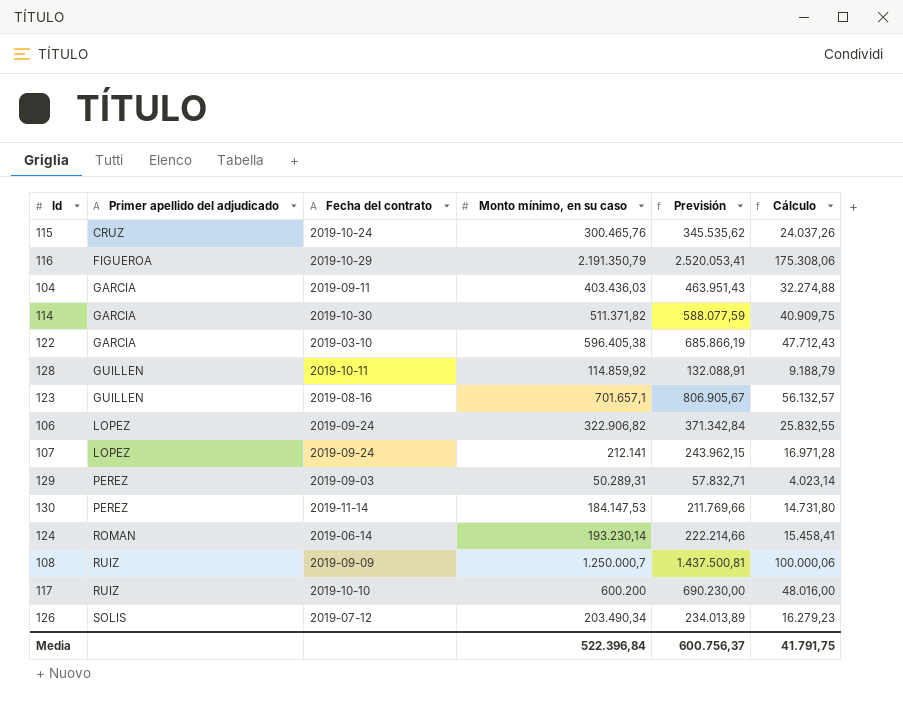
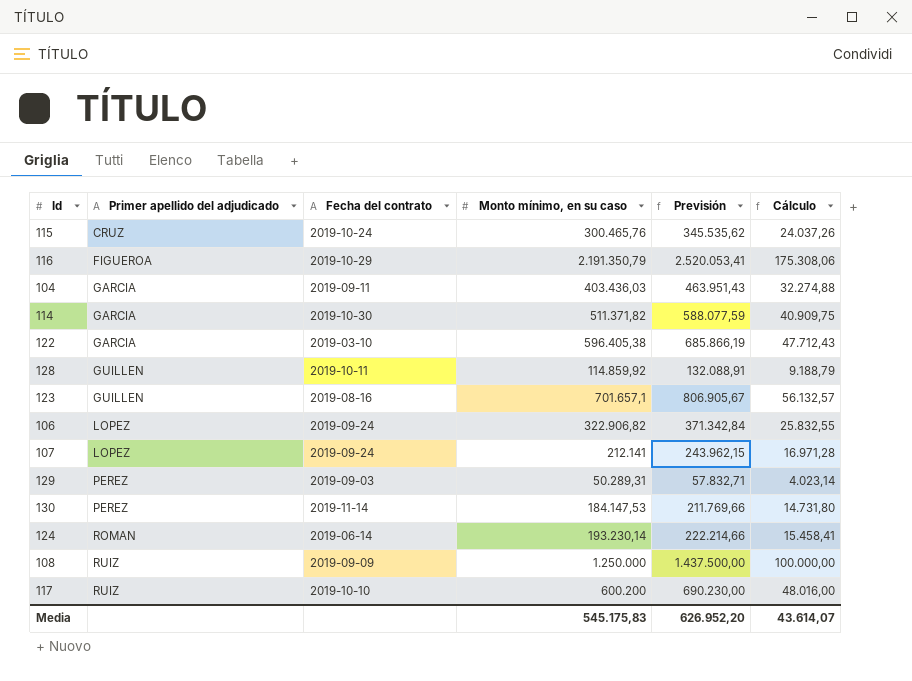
row 126: SOLIS | 2019-07-12 | 203.490,34 | 234.013,89 | 16.279,23 -> none
108 | Monto mínimo, en su caso: 1.250.000,7 -> 1.250.000
108 | Previsión: 1.437.500,81 -> 1.437.500,00
108 | Cálculo: 100.000,06 -> 100.000,00
Media | Monto mínimo, en su caso: 522.396,84 -> 545.175,83
Media | Previsión: 600.756,37 -> 626.952,20
Media | Cálculo: 41.791,75 -> 43.614,07

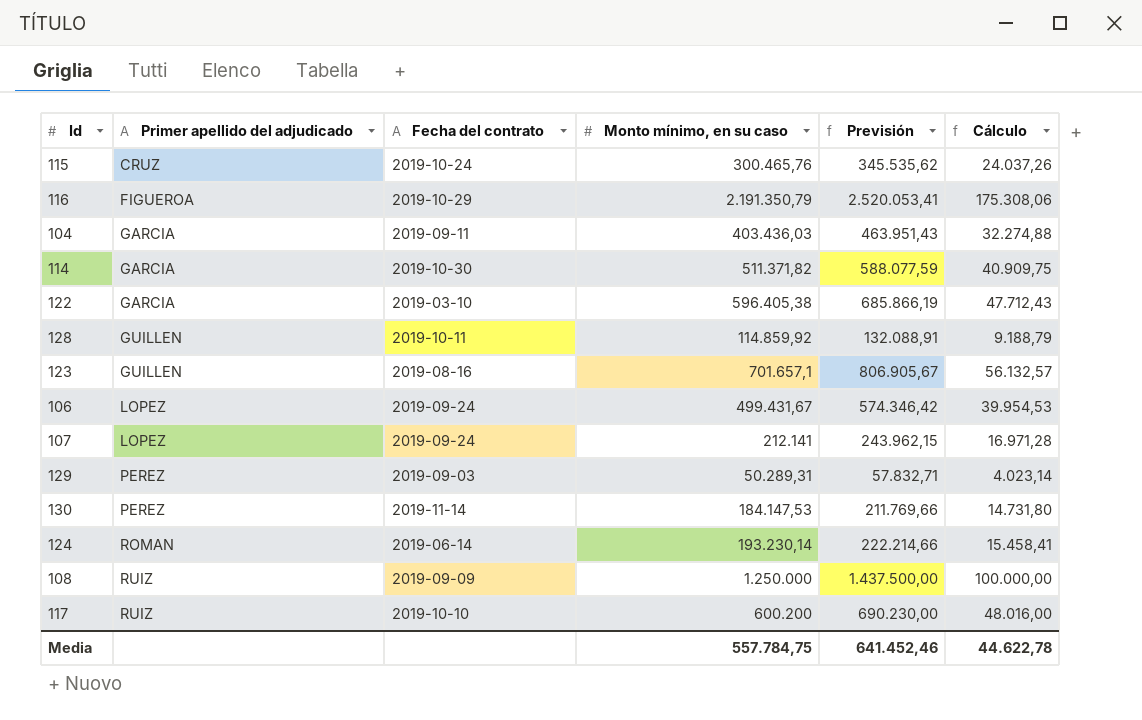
106 | Monto mínimo, en su caso: 322.906,82 -> 499.431,67
106 | Previsión: 371.342,84 -> 574.346,42
106 | Cálculo: 25.832,55 -> 39.954,53
Media | Monto mínimo, en su caso: 545.175,83 -> 557.784,75
Media | Previsión: 626.952,20 -> 641.452,46
Media | Cálculo: 43.614,07 -> 44.622,78

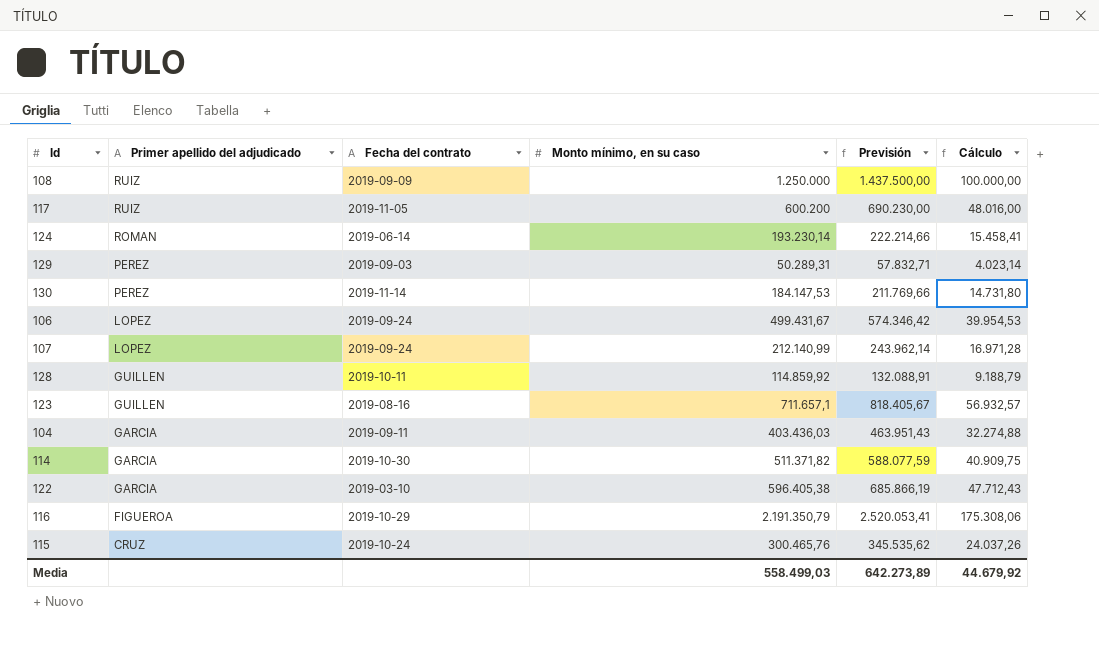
row order: Primer apellido del adjudicado ascending -> Primer apellido del adjudicado descending
117 | Fecha del contrato: 2019-10-10 -> 2019-11-05
107 | Monto mínimo, en su caso: 212.141 -> 212.140,99
107 | Previsión: 243.962,15 -> 243.962,14
123 | Monto mínimo, en su caso: 701.657,1 -> 711.657,1
123 | Previsión: 806.905,67 -> 818.405,67
123 | Cálculo: 56.132,57 -> 56.932,57
Media | Monto mínimo, en su caso: 557.784,75 -> 558.499,03
Media | Previsión: 641.452,46 -> 642.273,89
Media | Cálculo: 44.622,78 -> 44.679,92

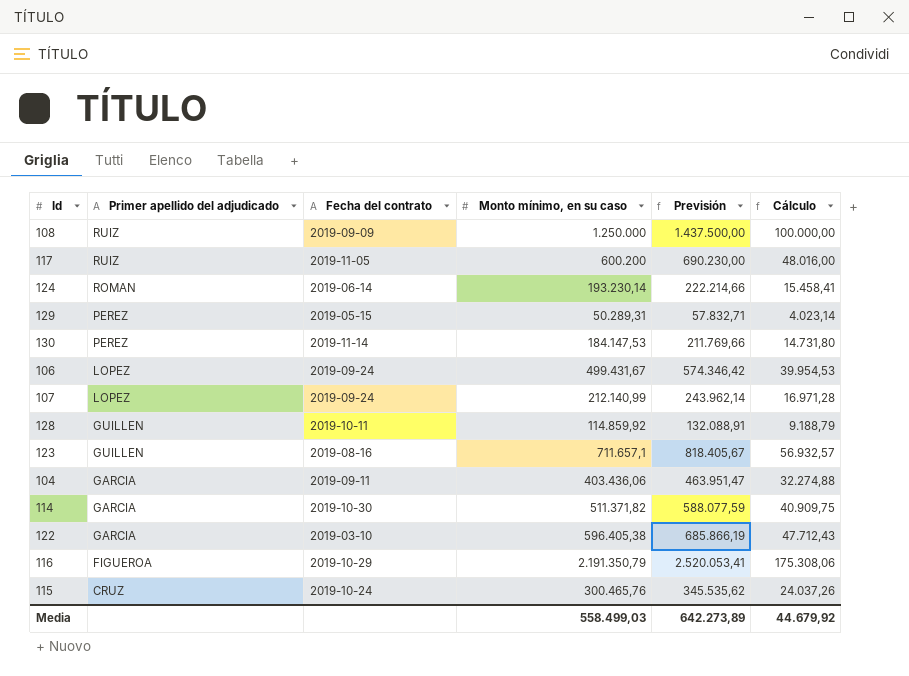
129 | Fecha del contrato: 2019-09-03 -> 2019-05-15
104 | Monto mínimo, en su caso: 403.436,03 -> 403.436,06
104 | Previsión: 463.951,43 -> 463.951,47

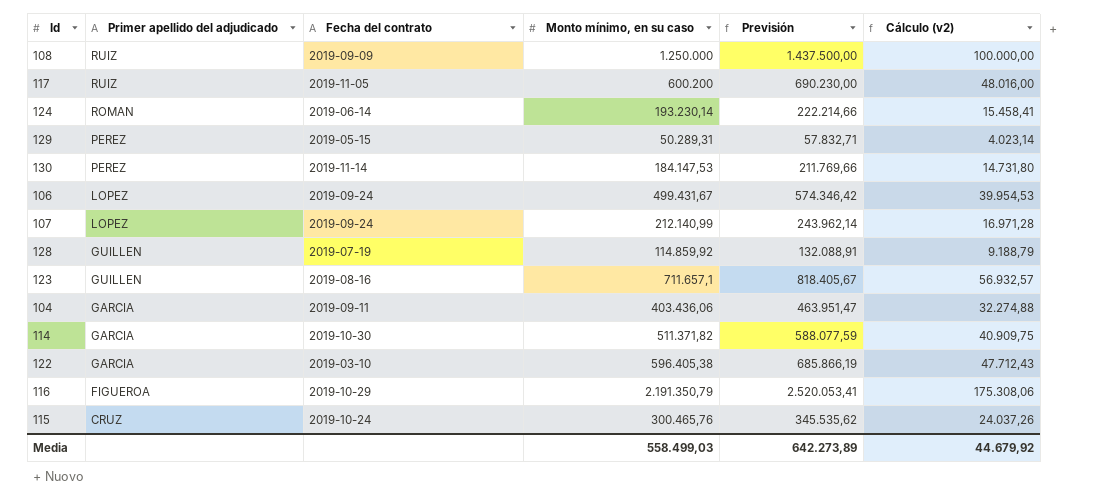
column name: Cálculo -> Cálculo (v2)
128 | Fecha del contrato: 2019-10-11 -> 2019-07-19

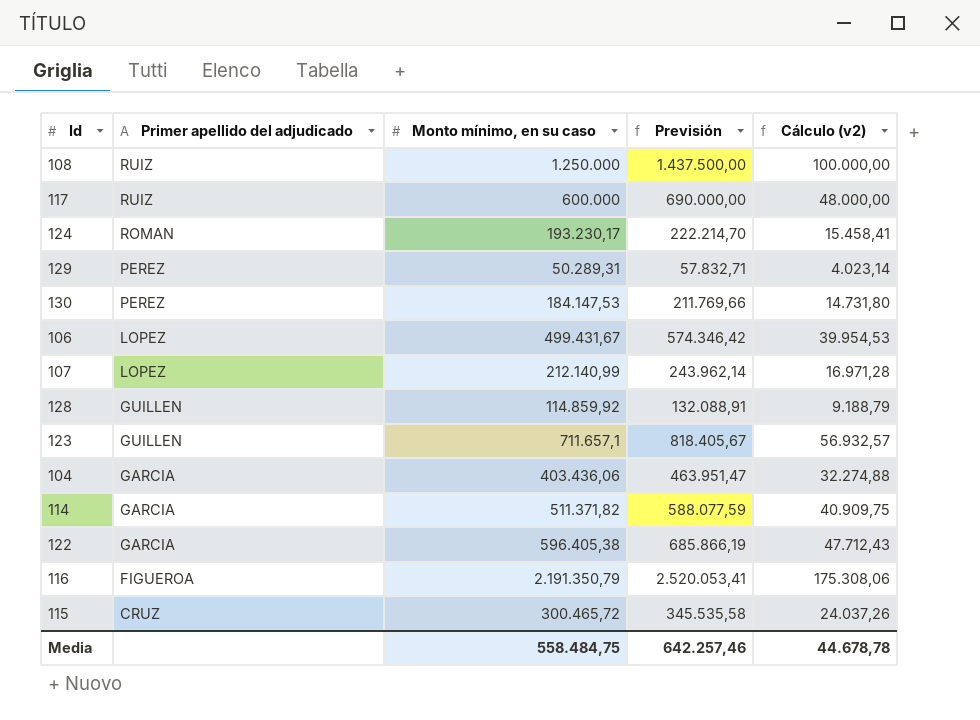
column Fecha del contrato | position: 3 -> none
117 | Monto mínimo, en su caso: 600.200 -> 600.000
117 | Previsión: 690.230,00 -> 690.000,00
117 | Cálculo (v2): 48.016,00 -> 48.000,00
124 | Monto mínimo, en su caso: 193.230,14 -> 193.230,17
124 | Previsión: 222.214,66 -> 222.214,70
115 | Monto mínimo, en su caso: 300.465,76 -> 300.465,72
115 | Previsión: 345.535,62 -> 345.535,58
Media | Monto mínimo, en su caso: 558.499,03 -> 558.484,75
Media | Previsión: 642.273,89 -> 642.257,46
Media | Cálculo (v2): 44.679,92 -> 44.678,78

